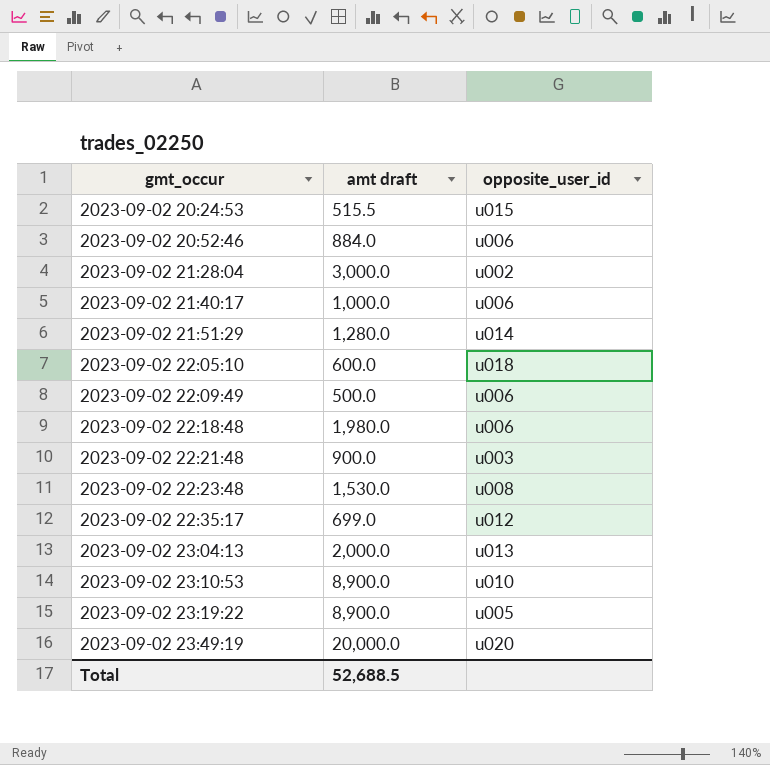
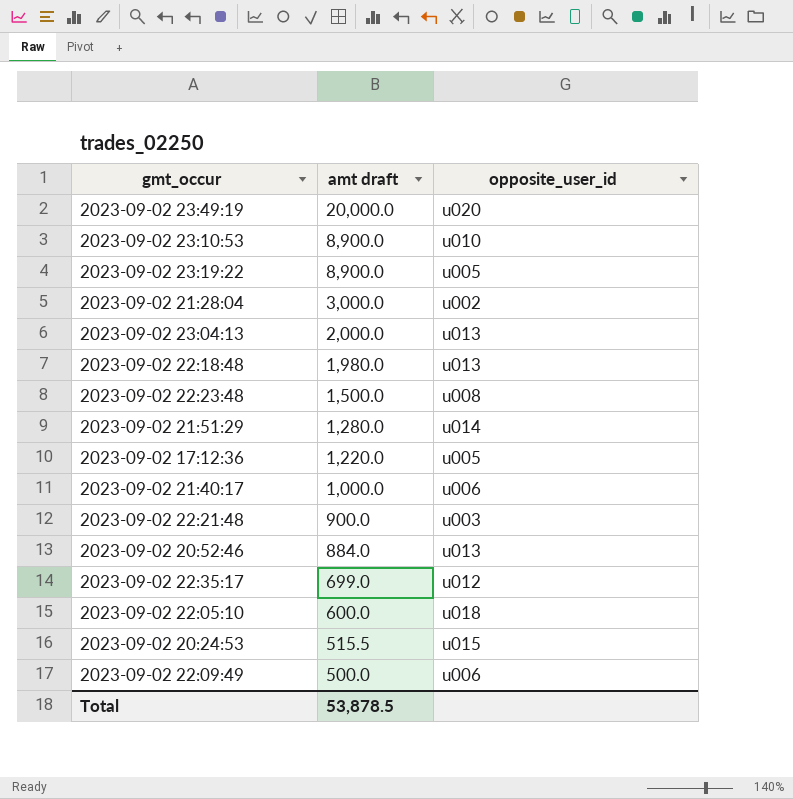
row order: gmt_occur ascending -> amt draft descending
2023-09-02 22:18:48 | opposite_user_id: u006 -> u013
2023-09-02 22:23:48 | amt draft: 1,530.0 -> 1,500.0
row 2023-09-02 17:12:36: none -> 1,220.0 | u005
2023-09-02 20:52:46 | opposite_user_id: u006 -> u013
Total | amt draft: 52,688.5 -> 53,878.5

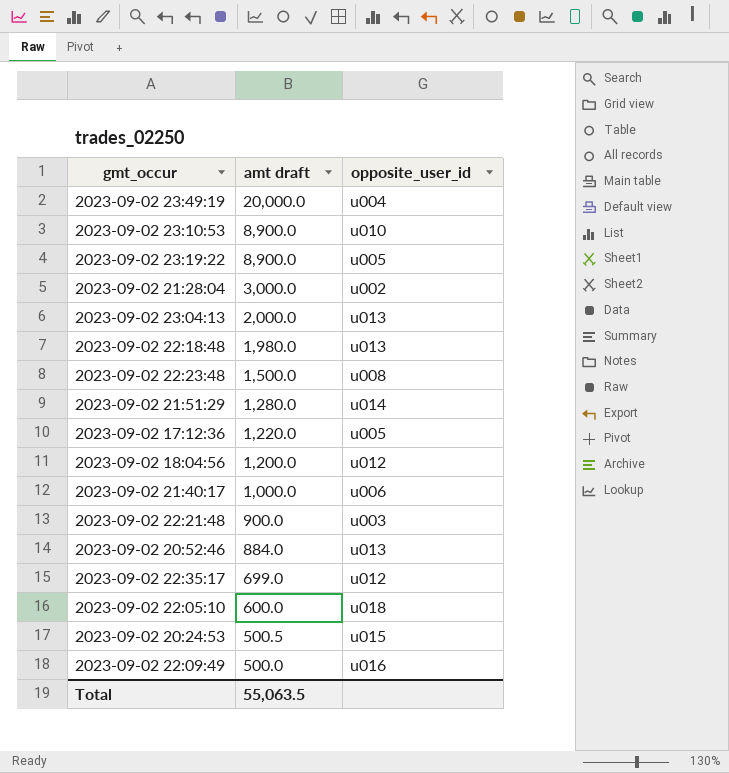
2023-09-02 23:49:19 | opposite_user_id: u020 -> u004
row 2023-09-02 18:04:56: none -> 1,200.0 | u012
2023-09-02 20:24:53 | amt draft: 515.5 -> 500.5
2023-09-02 22:09:49 | opposite_user_id: u006 -> u016
Total | amt draft: 53,878.5 -> 55,063.5

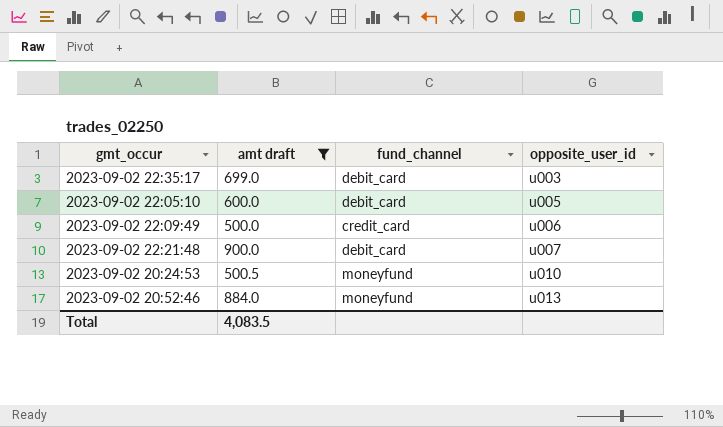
filter: none -> amt draft <= 900.0
row order: amt draft descending -> opposite_user_id ascending
column fund_channel | position: none -> 3
2023-09-02 22:35:17 | opposite_user_id: u012 -> u003
2023-09-02 22:05:10 | opposite_user_id: u018 -> u005
2023-09-02 22:09:49 | opposite_user_id: u016 -> u006
2023-09-02 22:21:48 | opposite_user_id: u003 -> u007
2023-09-02 20:24:53 | opposite_user_id: u015 -> u010
Total | amt draft: 55,063.5 -> 4,083.5

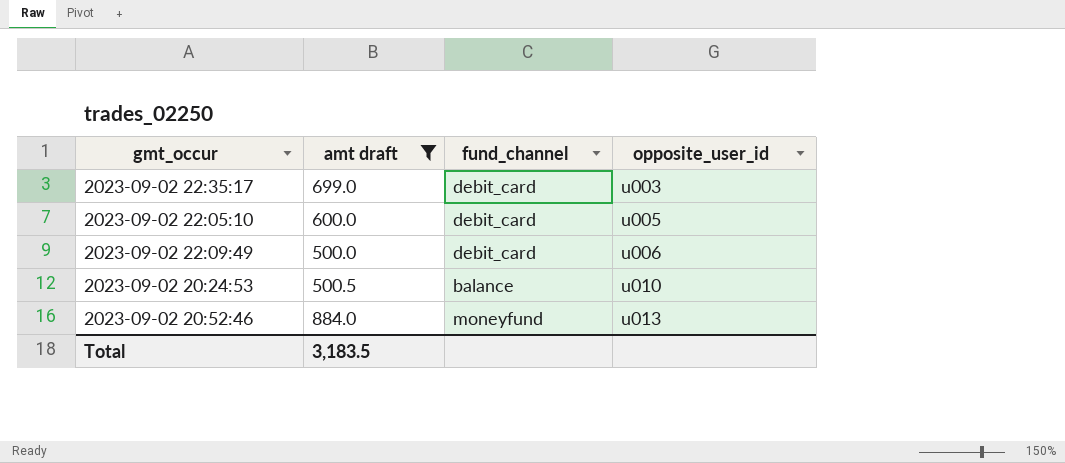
row 2023-09-02 22:21:48: 900.0 | debit_card | u007 -> none
2023-09-02 22:09:49 | fund_channel: credit_card -> debit_card
2023-09-02 20:24:53 | fund_channel: moneyfund -> balance
Total | amt draft: 4,083.5 -> 3,183.5

